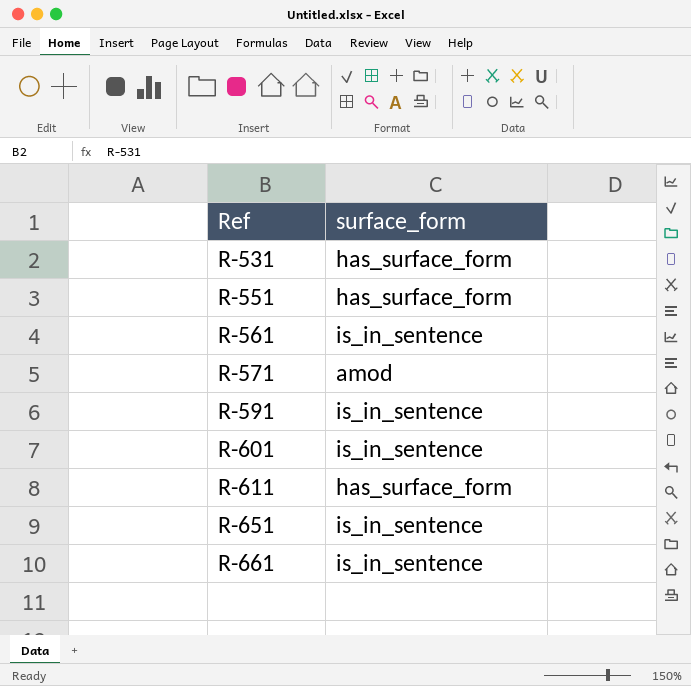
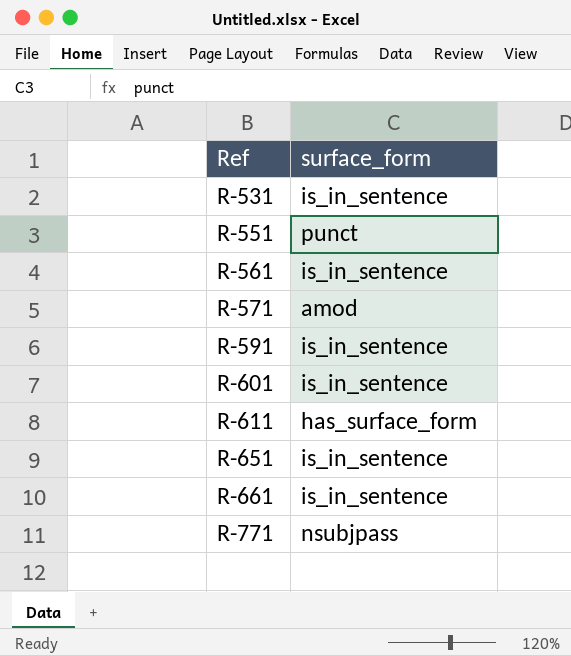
R-531 | surface_form: has_surface_form -> is_in_sentence
R-551 | surface_form: has_surface_form -> punct
row R-771: none -> nsubjpass

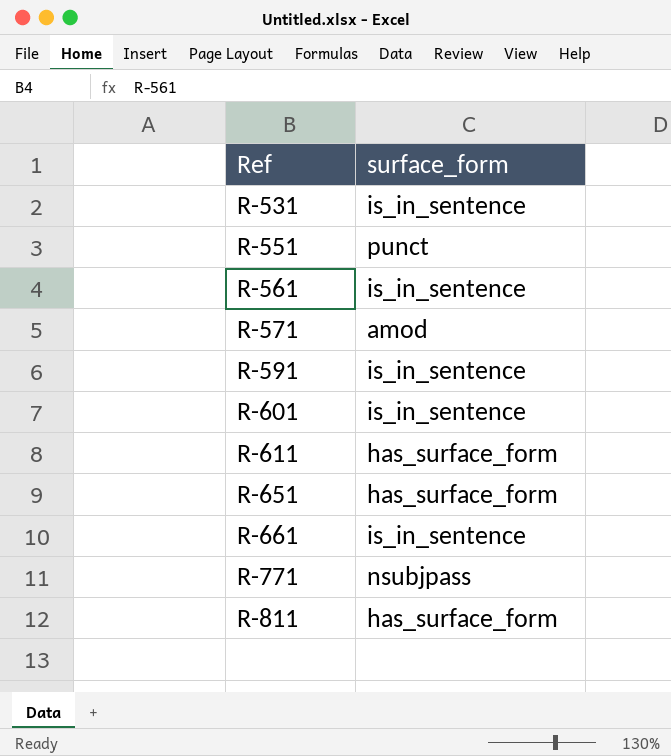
R-651 | surface_form: is_in_sentence -> has_surface_form
row R-811: none -> has_surface_form

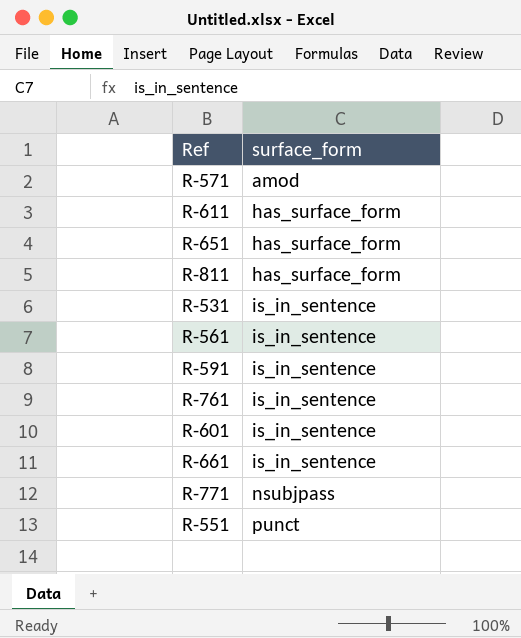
row order: Ref ascending -> surface_form ascending
row R-761: none -> is_in_sentence

